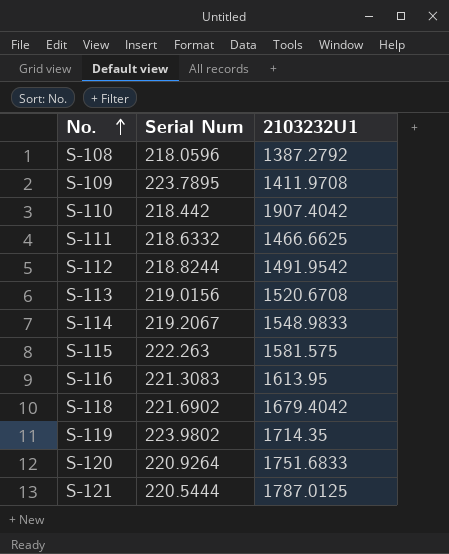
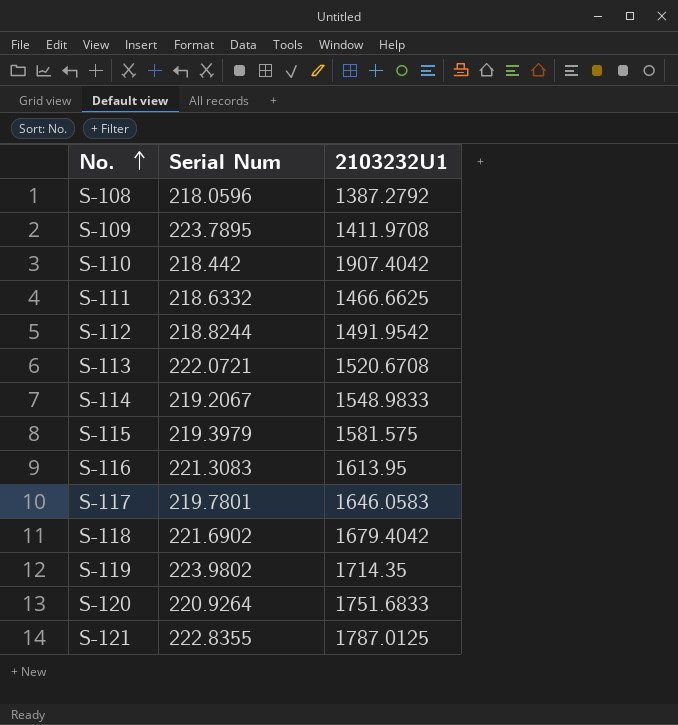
S-113 | Serial Num: 219.0156 -> 222.0721
S-115 | Serial Num: 222.263 -> 219.3979
row S-117: none -> 219.7801 | 1646.0583
S-121 | Serial Num: 220.5444 -> 222.8355

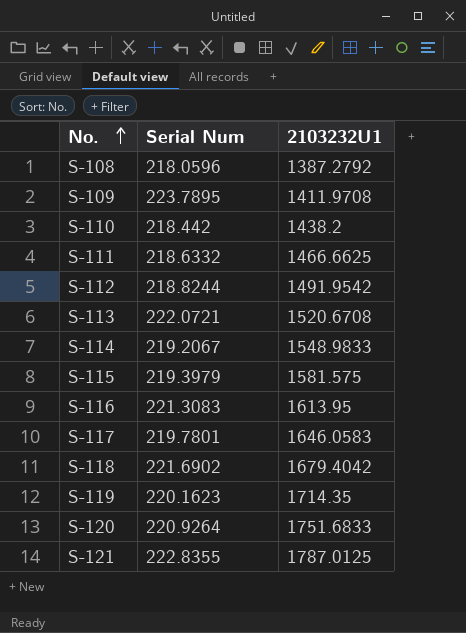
S-110 | 2103232U1: 1907.4042 -> 1438.2
S-119 | Serial Num: 223.9802 -> 220.1623

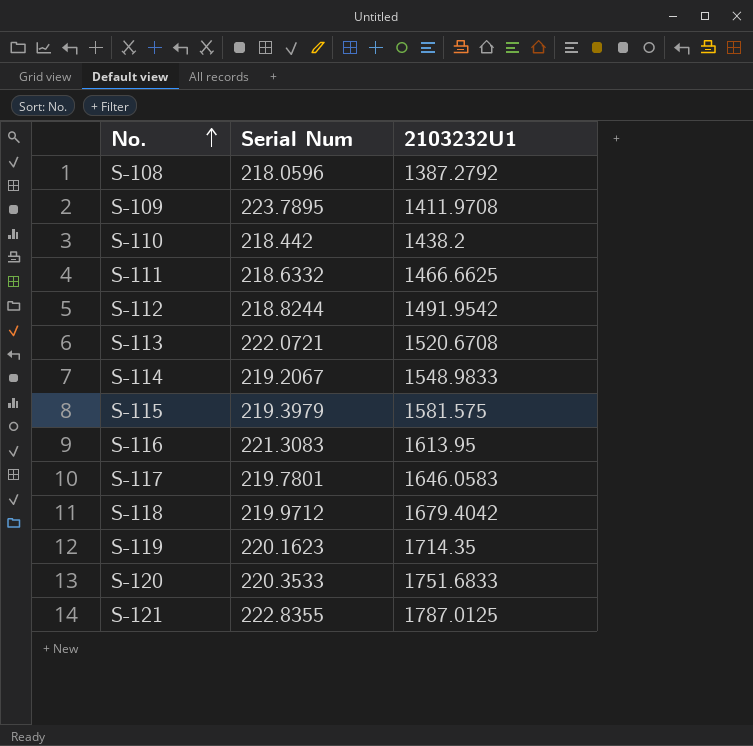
S-118 | Serial Num: 221.6902 -> 219.9712
S-120 | Serial Num: 220.9264 -> 220.3533

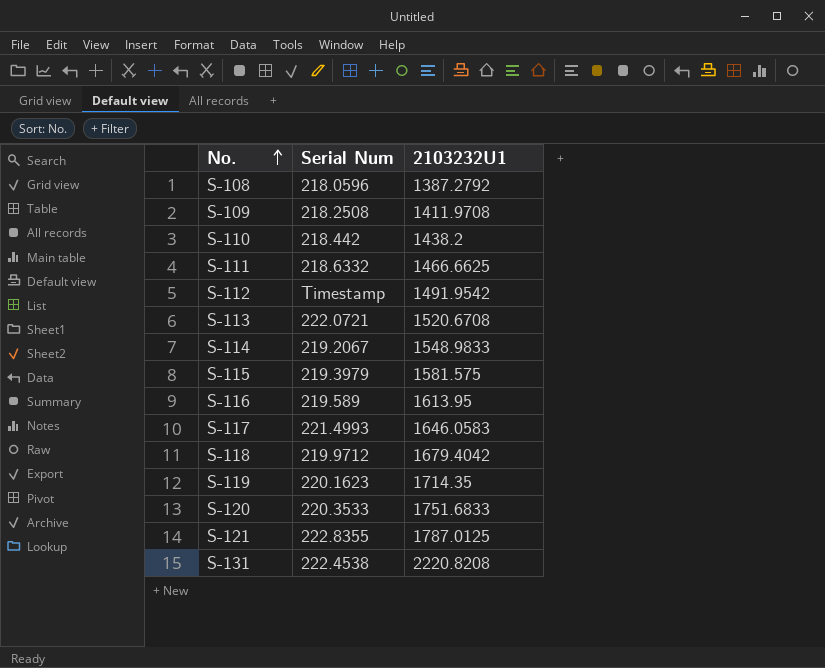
S-109 | Serial Num: 223.7895 -> 218.2508
S-112 | Serial Num: 218.8244 -> Timestamp
S-116 | Serial Num: 221.3083 -> 219.589
S-117 | Serial Num: 219.7801 -> 221.4993
row S-131: none -> 222.4538 | 2220.8208

